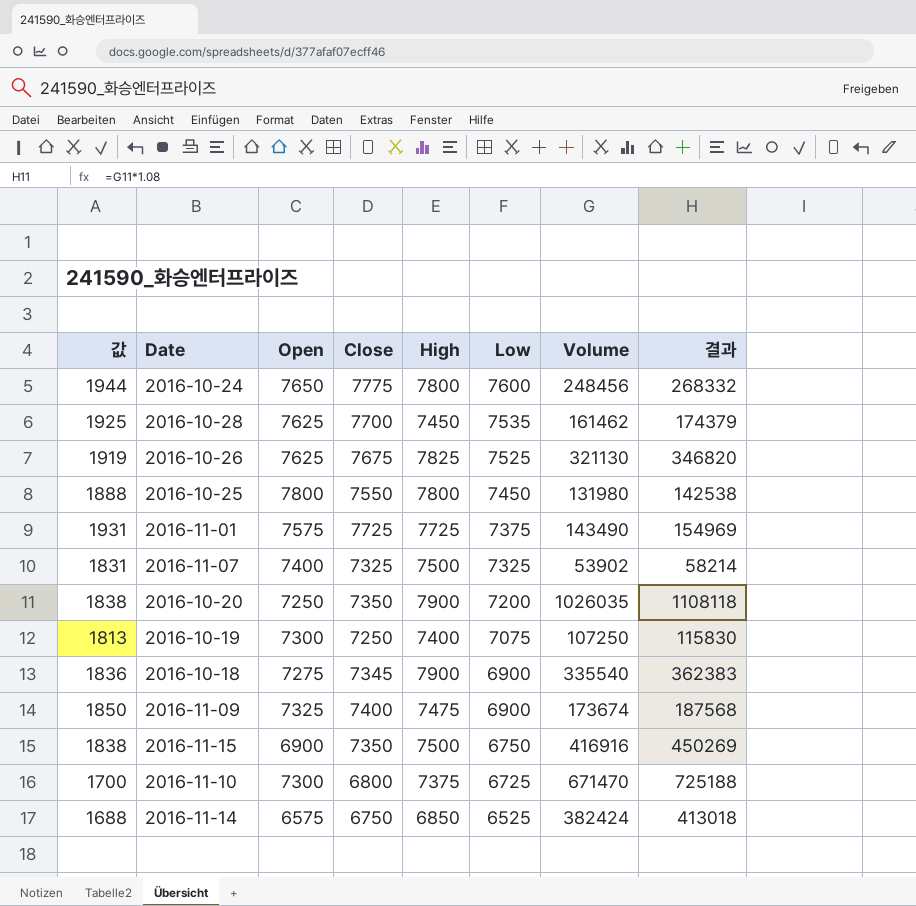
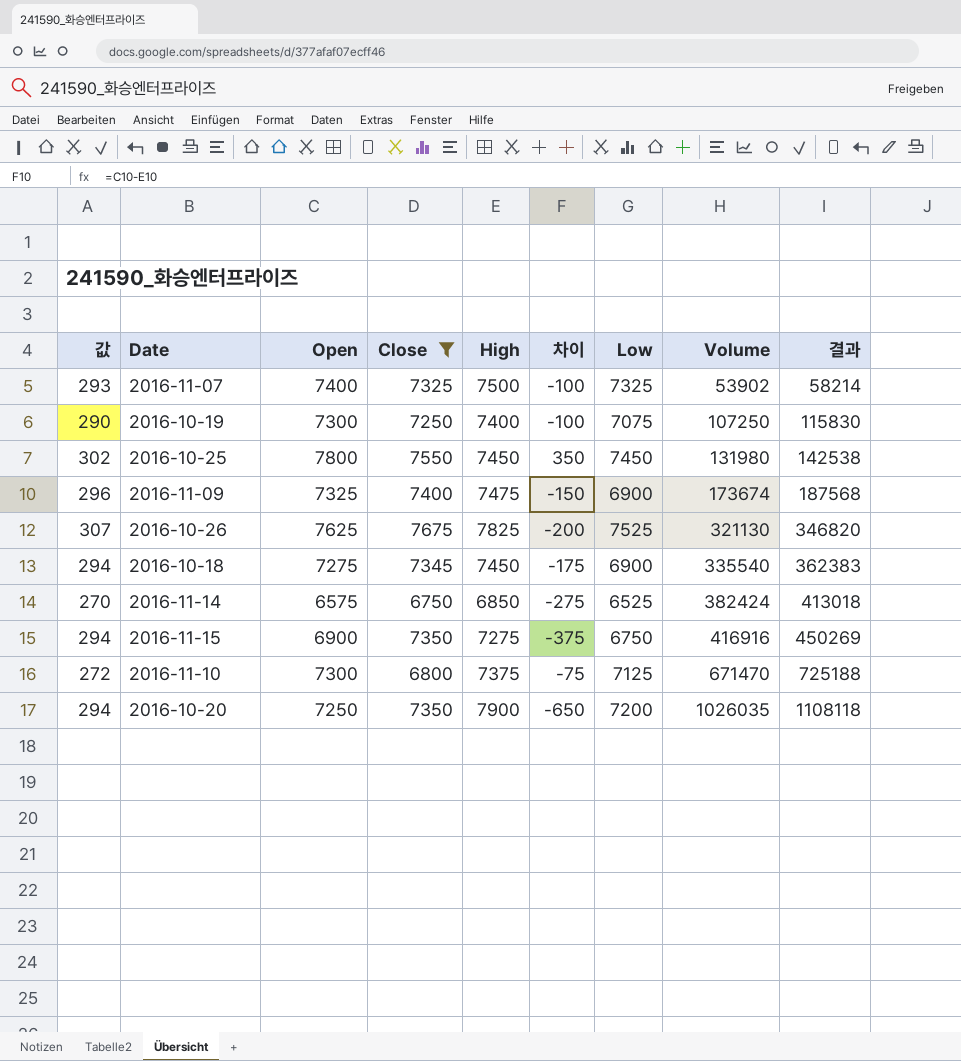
filter: none -> Close <= 7675
row order: Low descending -> Volume ascending
column 값 | formula: [Close] * 0.25 -> [Close] * 0.04
column 차이 | formula: none -> [Open] - [High]
2016-10-25 | High: 7800 -> 7450
2016-10-18 | High: 7900 -> 7450
2016-11-15 | High: 7500 -> 7275
2016-11-10 | Low: 6725 -> 7125

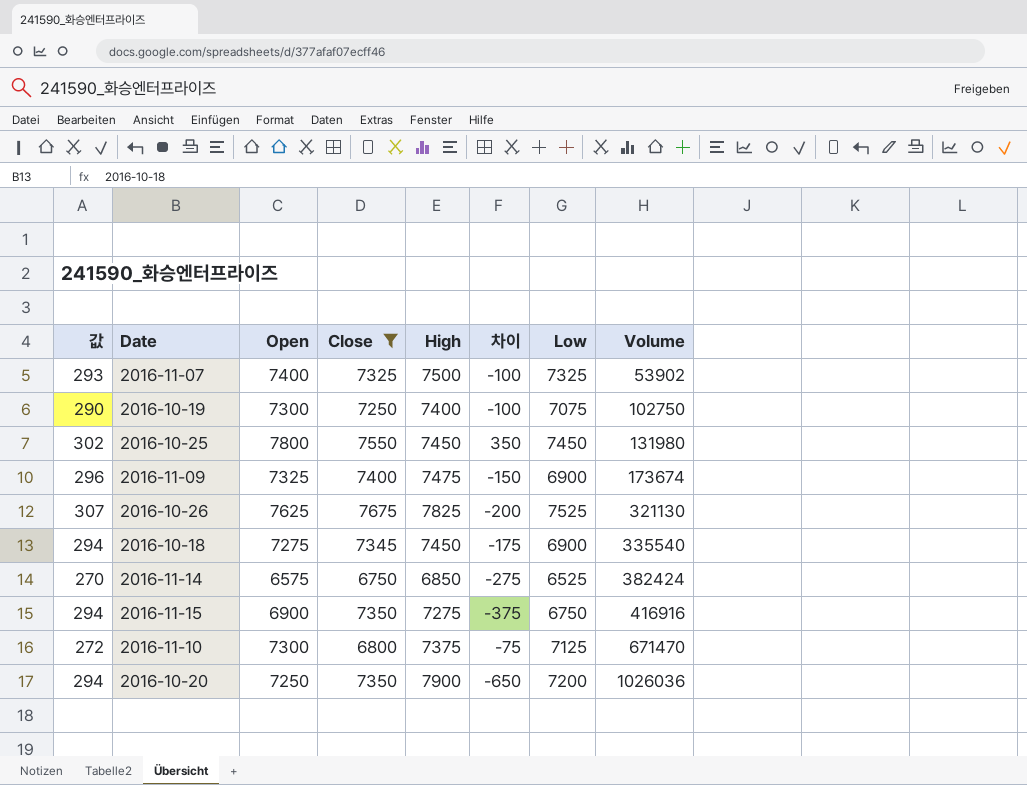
column 결과 | formula: [Volume] * 1.08 -> none
2016-10-19 | Volume: 107250 -> 102750
2016-10-20 | Volume: 1026035 -> 1026036

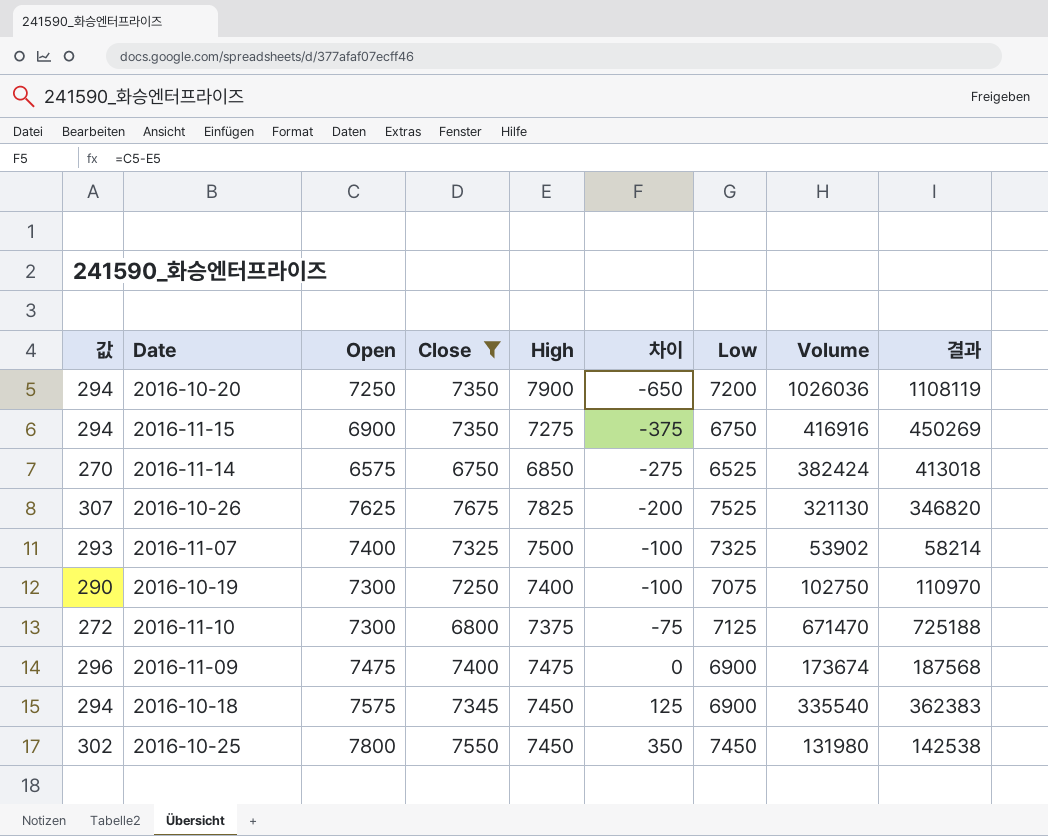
row order: Volume ascending -> 차이 ascending
column 결과 | formula: none -> [Volume] * 1.08
2016-11-09 | Open: 7325 -> 7475
2016-11-09 | 차이: -150 -> 0
2016-10-18 | Open: 7275 -> 7575
2016-10-18 | 차이: -175 -> 125

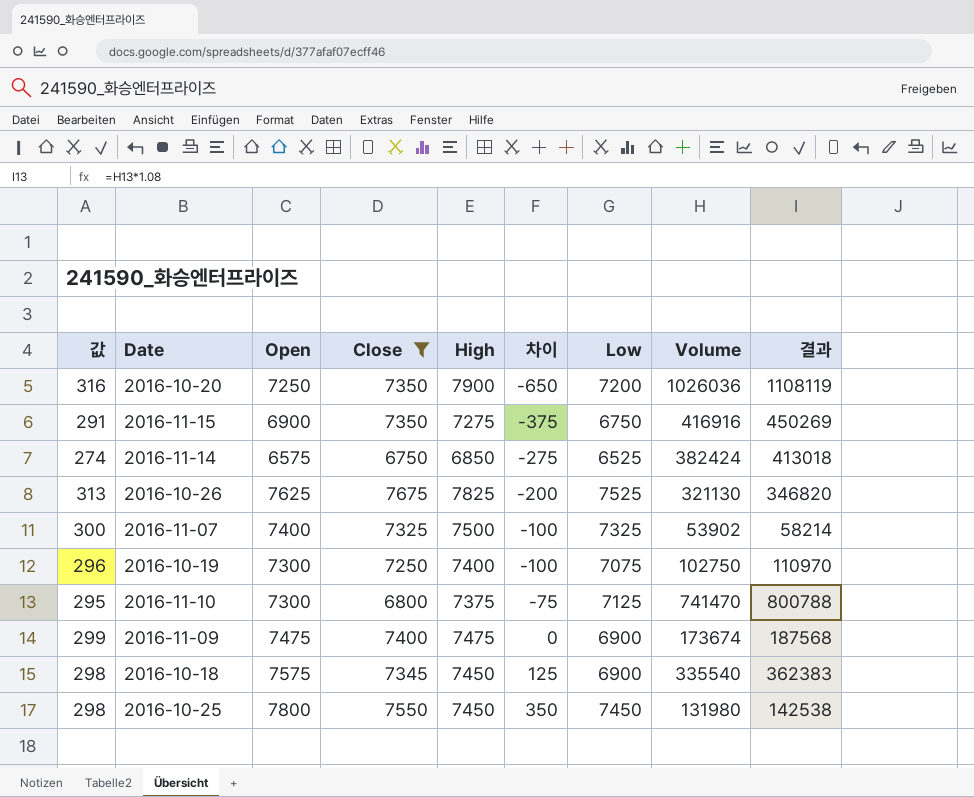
column 값 | formula: [Close] * 0.04 -> [High] * 0.04
2016-11-10 | Volume: 671470 -> 741470
2016-11-10 | 결과: 725188 -> 800788

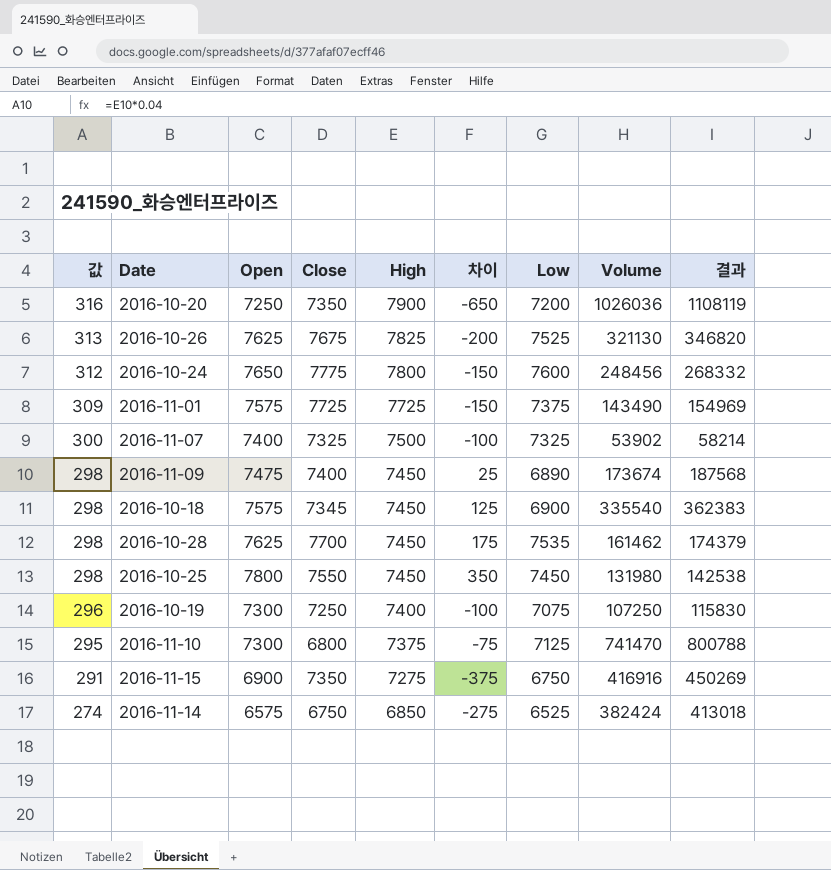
filter: Close <= 7675 -> none
row order: 차이 ascending -> 값 descending
2016-11-09 | 값: 299 -> 298
2016-11-09 | High: 7475 -> 7450
2016-11-09 | 차이: 0 -> 25
2016-11-09 | Low: 6900 -> 6890
2016-10-19 | Volume: 102750 -> 107250
2016-10-19 | 결과: 110970 -> 115830

